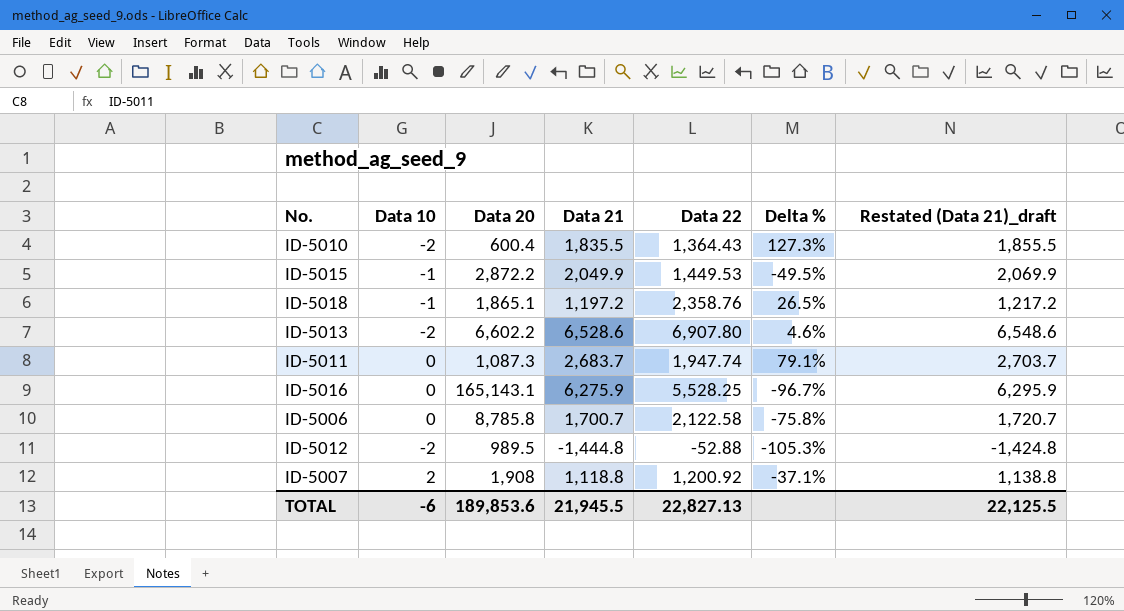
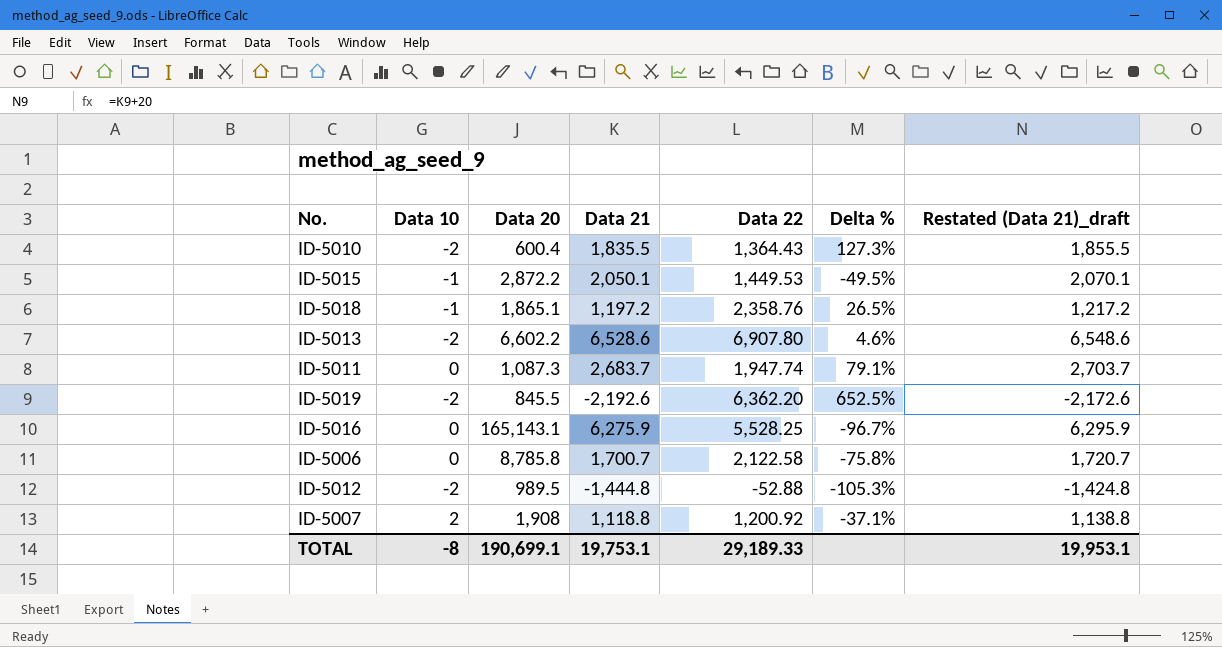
ID-5015 | Data 21: 2,049.9 -> 2,050.1
ID-5015 | Restated (Data 21)_draft: 2,069.9 -> 2,070.1
row ID-5019: none -> -2 | 845.5 | -2,192.6 | 6,362.20 | 652.5% | -2,172.6
TOTAL | Data 10: -6 -> -8
TOTAL | Data 20: 189,853.6 -> 190,699.1
TOTAL | Data 21: 21,945.5 -> 19,753.1
TOTAL | Data 22: 22,827.13 -> 29,189.33
TOTAL | Restated (Data 21)_draft: 22,125.5 -> 19,953.1

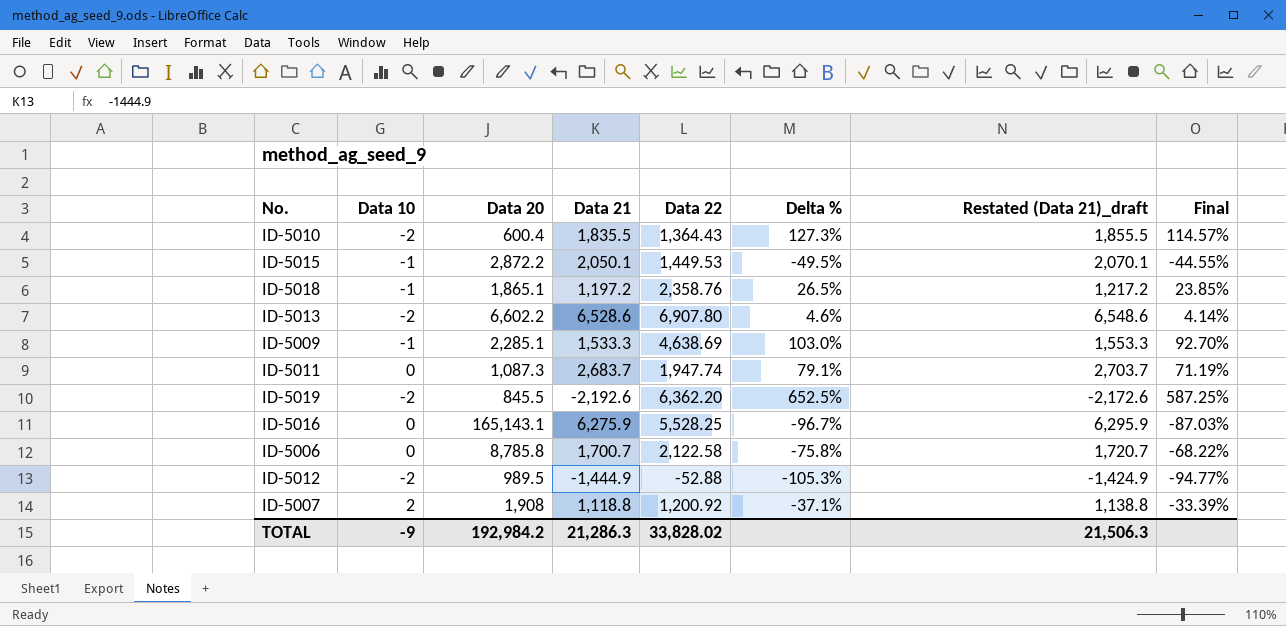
column Final | formula: none -> [Delta %] * 0.9
row ID-5009: none -> -1 | 2,285.1 | 1,533.3 | 4,638.69 | 103.0% | 1,553.3 | 92.70%
ID-5012 | Data 21: -1,444.8 -> -1,444.9
ID-5012 | Restated (Data 21)_draft: -1,424.8 -> -1,424.9
TOTAL | Data 10: -8 -> -9
TOTAL | Data 20: 190,699.1 -> 192,984.2
TOTAL | Data 21: 19,753.1 -> 21,286.3
TOTAL | Data 22: 29,189.33 -> 33,828.02
TOTAL | Restated (Data 21)_draft: 19,953.1 -> 21,506.3

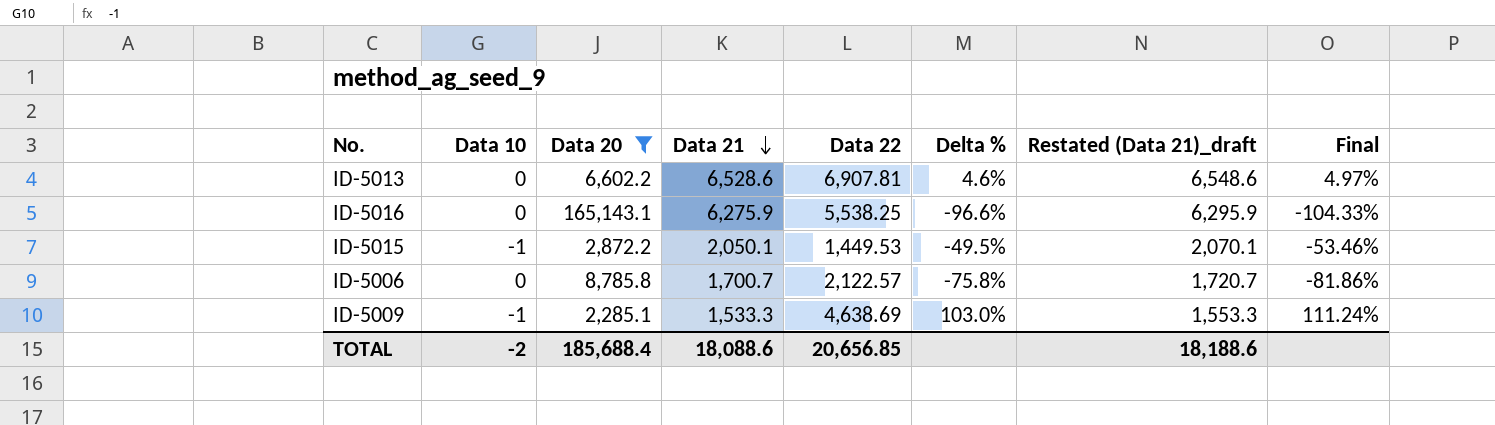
filter: none -> Data 20 >= 2,285.1
row order: none -> Data 21 descending
column Final | formula: [Delta %] * 0.9 -> [Delta %] * 1.08
ID-5013 | Data 10: -2 -> 0
ID-5013 | Data 22: 6,907.80 -> 6,907.81
ID-5016 | Data 22: 5,528.25 -> 5,538.25
ID-5016 | Delta %: -96.7% -> -96.6%
ID-5006 | Data 22: 2,122.58 -> 2,122.57
TOTAL | Data 10: -9 -> -2
TOTAL | Data 20: 192,984.2 -> 185,688.4
TOTAL | Data 21: 21,286.3 -> 18,088.6
TOTAL | Data 22: 33,828.02 -> 20,656.85
TOTAL | Restated (Data 21)_draft: 21,506.3 -> 18,188.6

